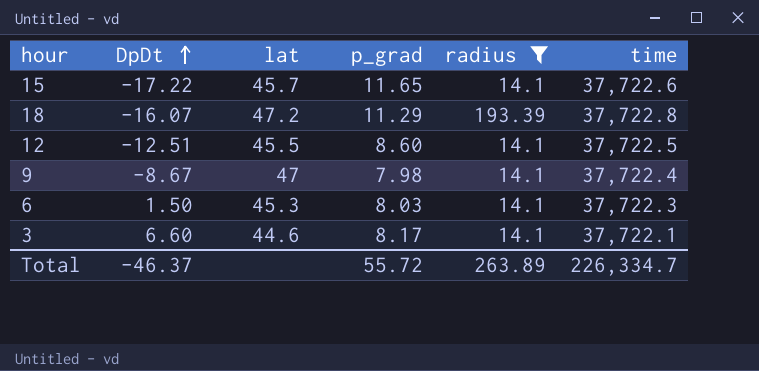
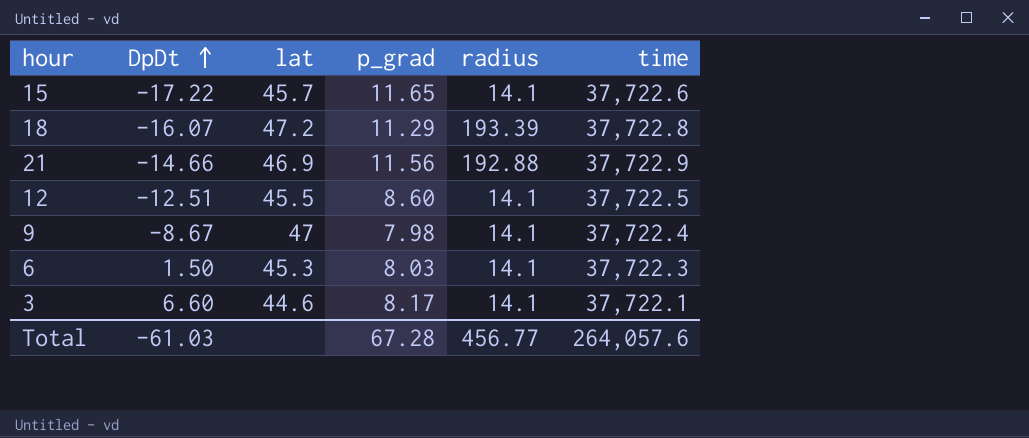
filter: radius != 192.88 -> none
Total | DpDt: -46.37 -> -61.03
Total | p_grad: 55.72 -> 67.28
Total | radius: 263.89 -> 456.77
Total | time: 226,334.7 -> 264,057.6

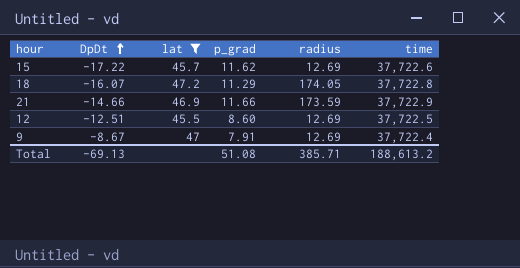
filter: none -> lat >= 45.5
15 | p_grad: 11.65 -> 11.62
15 | radius: 14.1 -> 12.69
18 | radius: 193.39 -> 174.05
21 | p_grad: 11.56 -> 11.66
21 | radius: 192.88 -> 173.59
12 | radius: 14.1 -> 12.69
9 | p_grad: 7.98 -> 7.91
9 | radius: 14.1 -> 12.69
Total | DpDt: -61.03 -> -69.13
Total | p_grad: 67.28 -> 51.08
Total | radius: 456.77 -> 385.71
Total | time: 264,057.6 -> 188,613.2

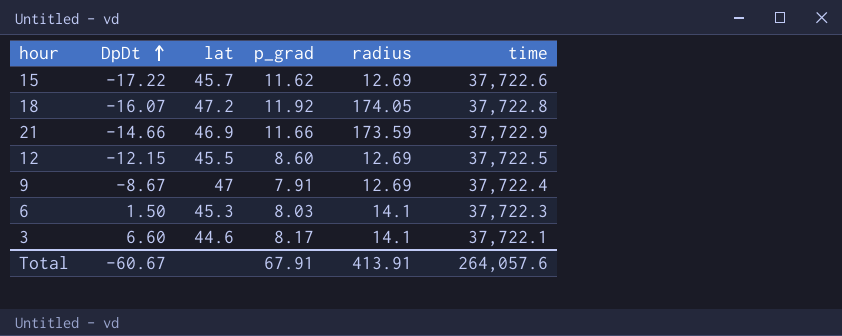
filter: lat >= 45.5 -> none
18 | p_grad: 11.29 -> 11.92
12 | DpDt: -12.51 -> -12.15
Total | DpDt: -69.13 -> -60.67
Total | p_grad: 51.08 -> 67.91
Total | radius: 385.71 -> 413.91
Total | time: 188,613.2 -> 264,057.6

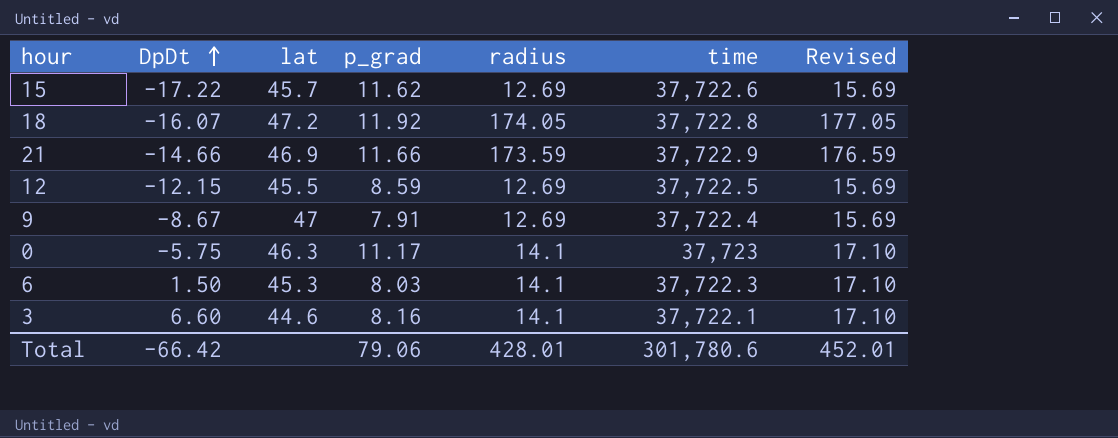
column Revised | formula: none -> [radius] + 3
12 | p_grad: 8.60 -> 8.59
row 0: none -> -5.75 | 46.3 | 11.17 | 14.1 | 37,723 | 17.10
3 | p_grad: 8.17 -> 8.16
Total | DpDt: -60.67 -> -66.42
Total | p_grad: 67.91 -> 79.06
Total | radius: 413.91 -> 428.01
Total | time: 264,057.6 -> 301,780.6

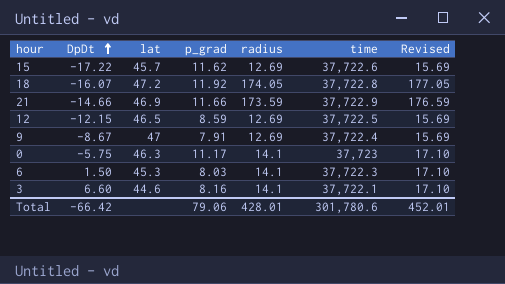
12 | lat: 45.5 -> 46.5

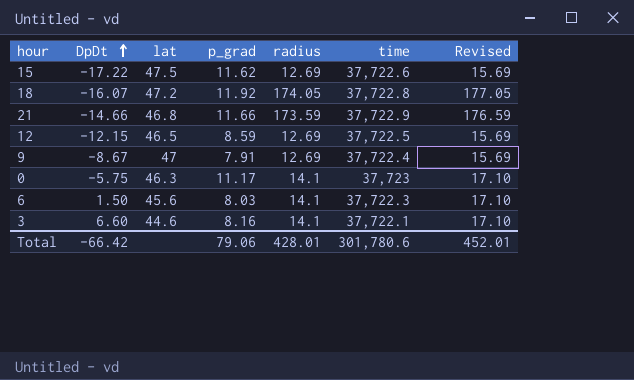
15 | lat: 45.7 -> 47.5
21 | lat: 46.9 -> 46.8
6 | lat: 45.3 -> 45.6

